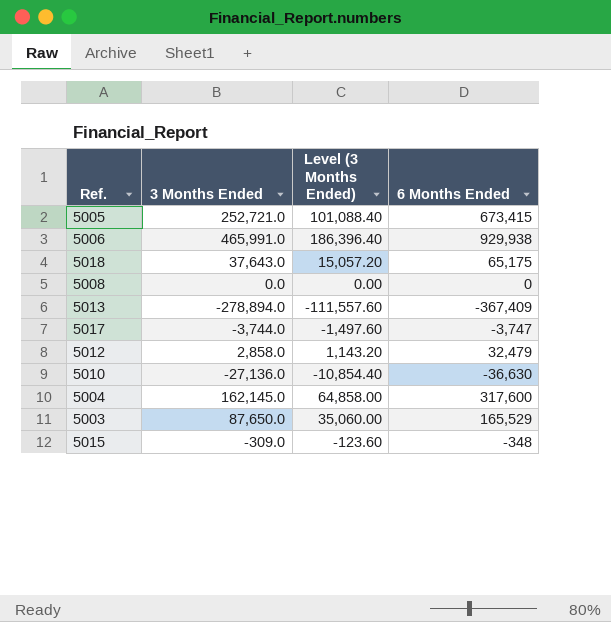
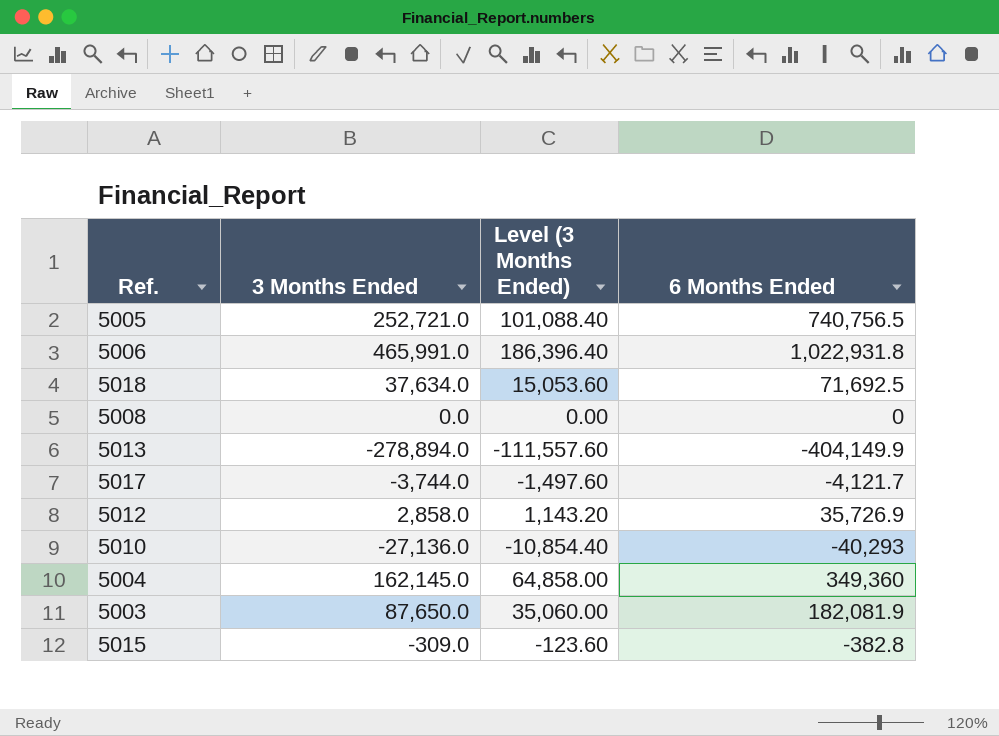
5005 | 6 Months Ended: 673,415 -> 740,756.5
5006 | 6 Months Ended: 929,938 -> 1,022,931.8
5018 | 3 Months Ended: 37,643.0 -> 37,634.0
5018 | Level (3 Months Ended): 15,057.20 -> 15,053.60
5018 | 6 Months Ended: 65,175 -> 71,692.5
5013 | 6 Months Ended: -367,409 -> -404,149.9
5017 | 6 Months Ended: -3,747 -> -4,121.7
5012 | 6 Months Ended: 32,479 -> 35,726.9
5010 | 6 Months Ended: -36,630 -> -40,293
5004 | 6 Months Ended: 317,600 -> 349,360
5003 | 6 Months Ended: 165,529 -> 182,081.9
5015 | 6 Months Ended: -348 -> -382.8

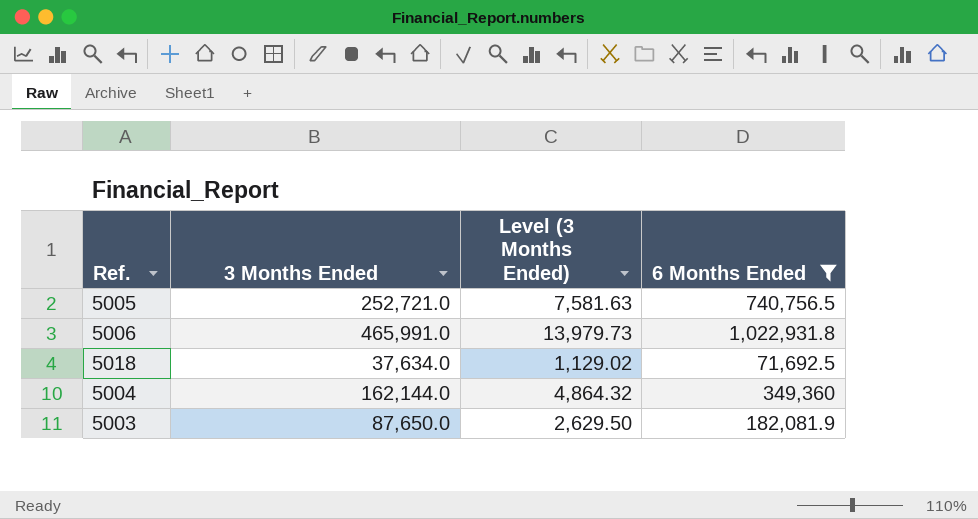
filter: none -> 6 Months Ended >= 71,692.5
column Level (3 Months Ended) | formula: [3 Months Ended] * 0.4 -> [3 Months Ended] * 0.03
5004 | 3 Months Ended: 162,145.0 -> 162,144.0

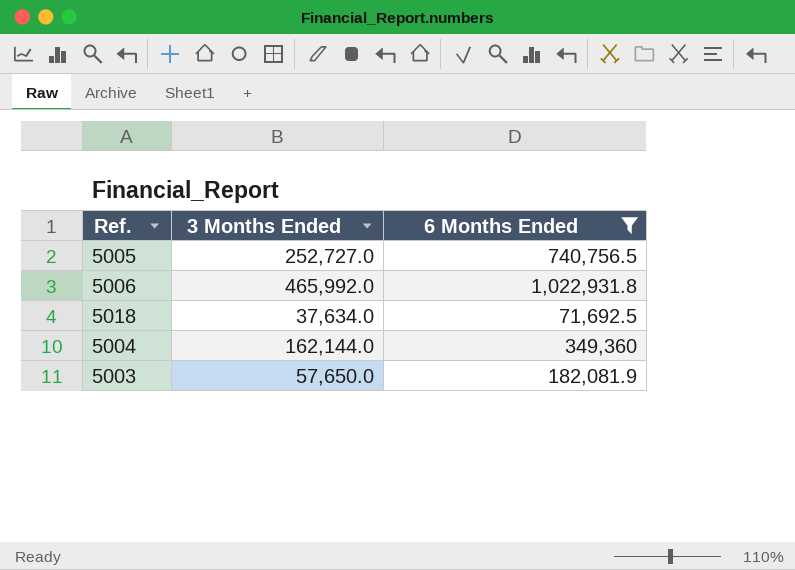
column Level (3 Months Ended) | formula: [3 Months Ended] * 0.03 -> none
5005 | 3 Months Ended: 252,721.0 -> 252,727.0
5006 | 3 Months Ended: 465,991.0 -> 465,992.0
5003 | 3 Months Ended: 87,650.0 -> 57,650.0

